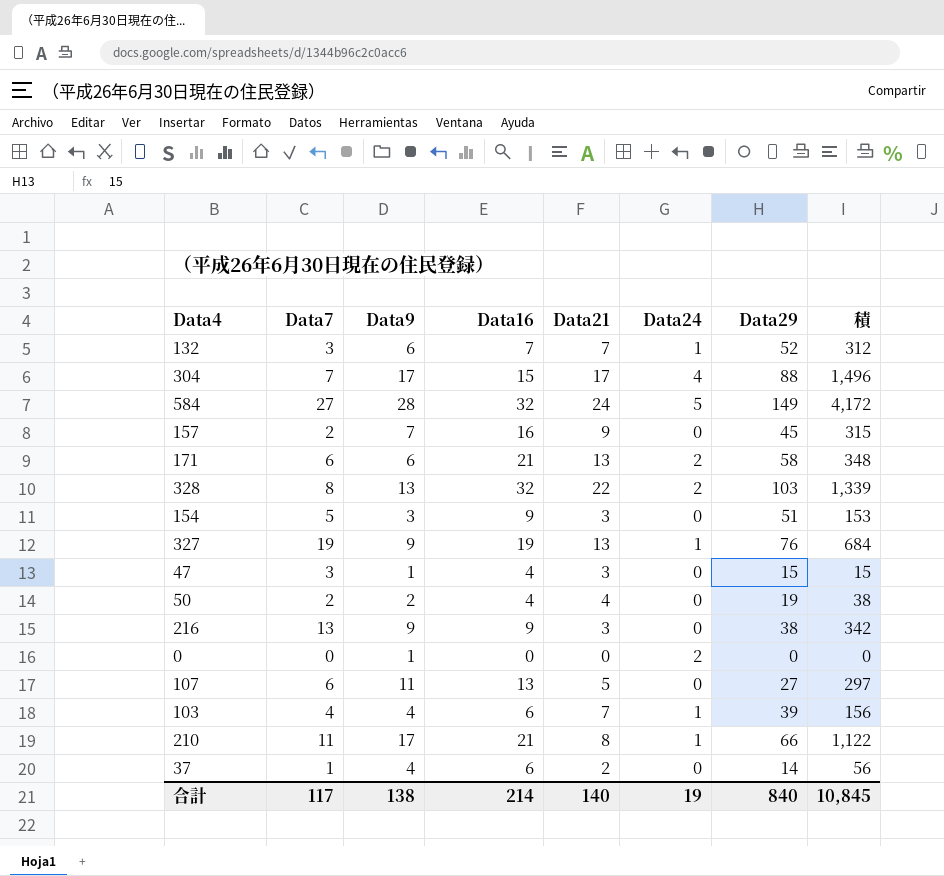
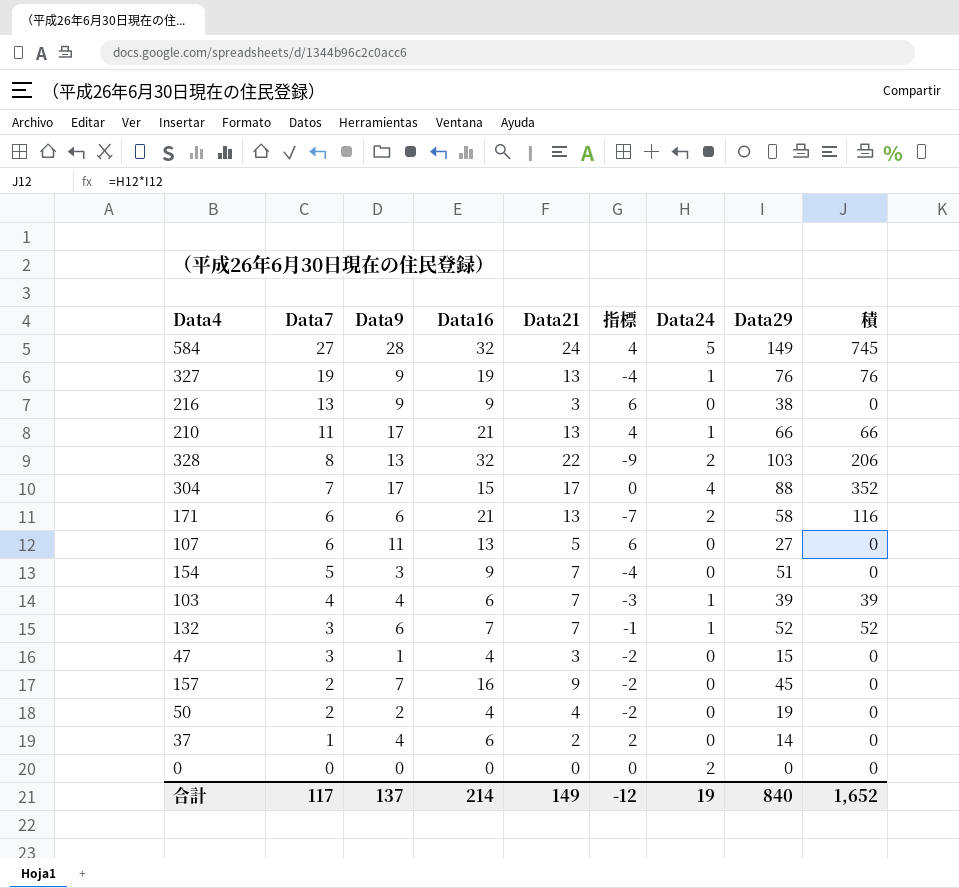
row order: none -> Data7 descending
column 指標 | formula: none -> [Data9] - [Data21]
column 積 | formula: [Data9] * [Data29] -> [Data24] * [Data29]
210 | Data21: 8 -> 13
154 | Data21: 3 -> 7
0 | Data9: 1 -> 0
合計 | Data9: 138 -> 137
合計 | Data21: 140 -> 149
合計 | 積: 10,845 -> 1,652

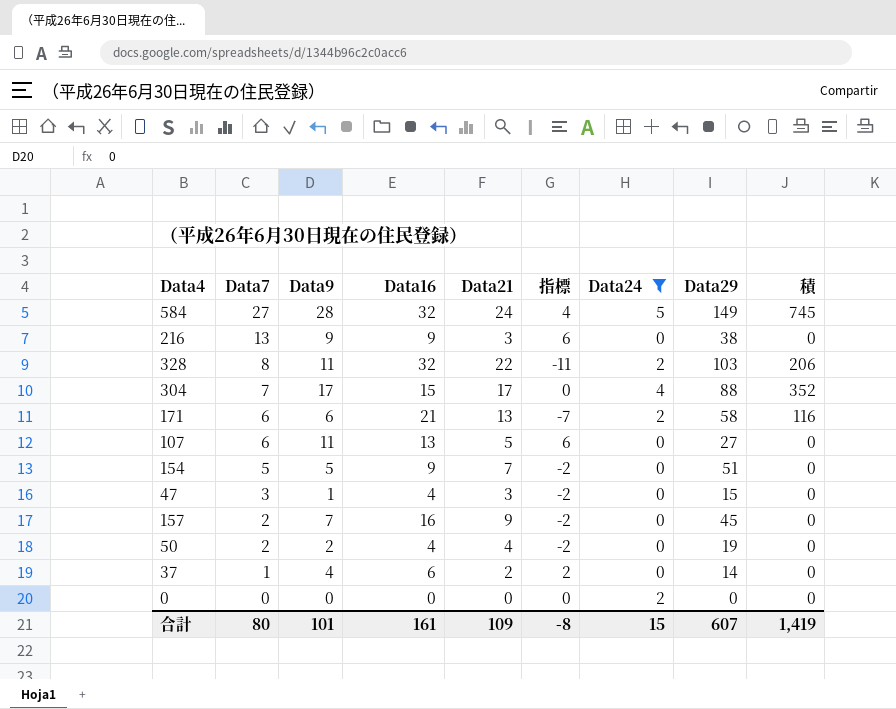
filter: none -> Data24 != 1
328 | Data9: 13 -> 11
328 | 指標: -9 -> -11
154 | Data9: 3 -> 5
154 | 指標: -4 -> -2
合計 | Data7: 117 -> 80
合計 | Data9: 137 -> 101
合計 | Data16: 214 -> 161
合計 | Data21: 149 -> 109
合計 | 指標: -12 -> -8
合計 | Data24: 19 -> 15
合計 | Data29: 840 -> 607
合計 | 積: 1,652 -> 1,419

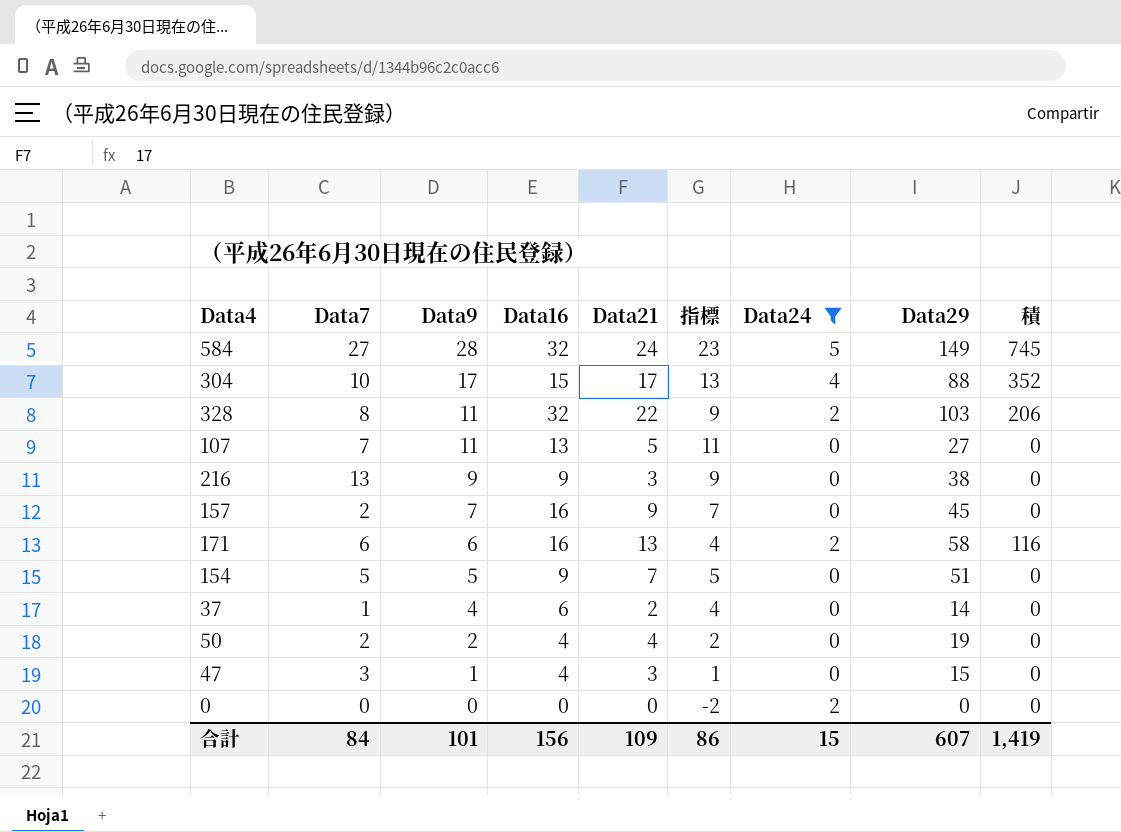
row order: Data7 descending -> Data9 descending
column 指標 | formula: [Data9] - [Data21] -> [Data9] - [Data24]
304 | Data7: 7 -> 10
107 | Data7: 6 -> 7
171 | Data16: 21 -> 16
合計 | Data7: 80 -> 84
合計 | Data16: 161 -> 156
合計 | 指標: -8 -> 86

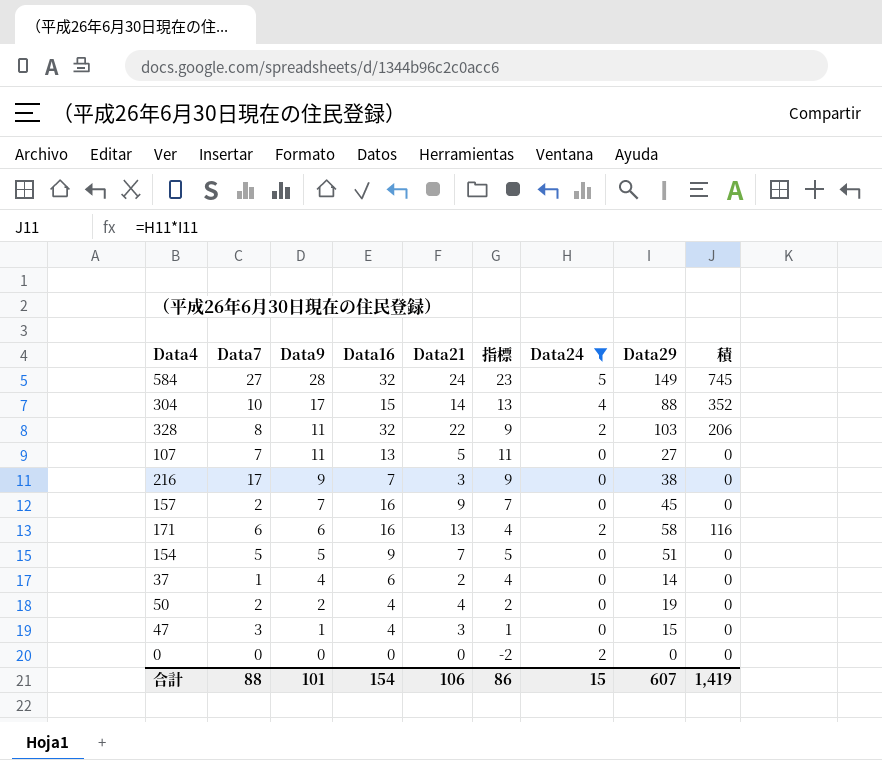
304 | Data21: 17 -> 14
216 | Data7: 13 -> 17
216 | Data16: 9 -> 7
合計 | Data7: 84 -> 88
合計 | Data16: 156 -> 154
合計 | Data21: 109 -> 106

